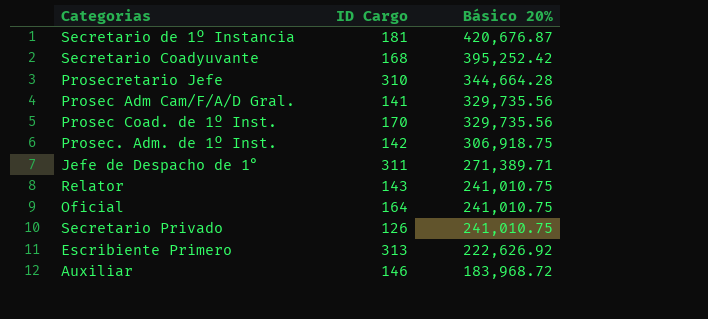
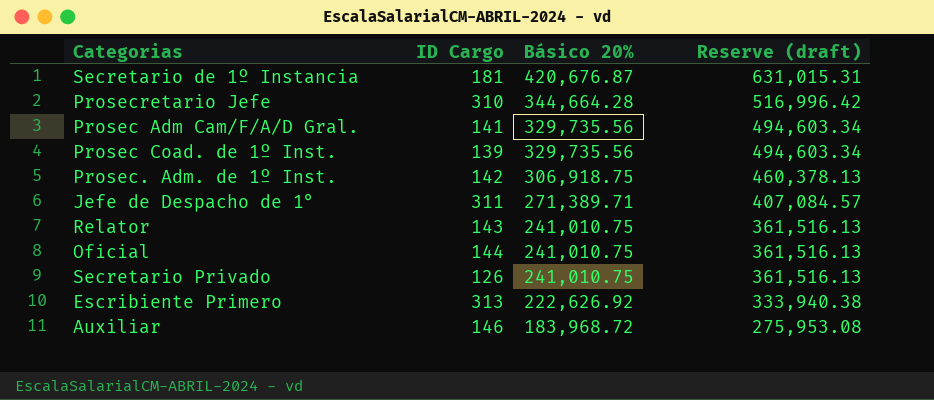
column Reserve (draft) | formula: none -> [Básico 20%] * 1.5
row Secretario Coadyuvante: 168 | 395,252.42 -> none
Prosec Coad. de 1º Inst. | ID Cargo: 170 -> 139
Oficial | ID Cargo: 164 -> 144

